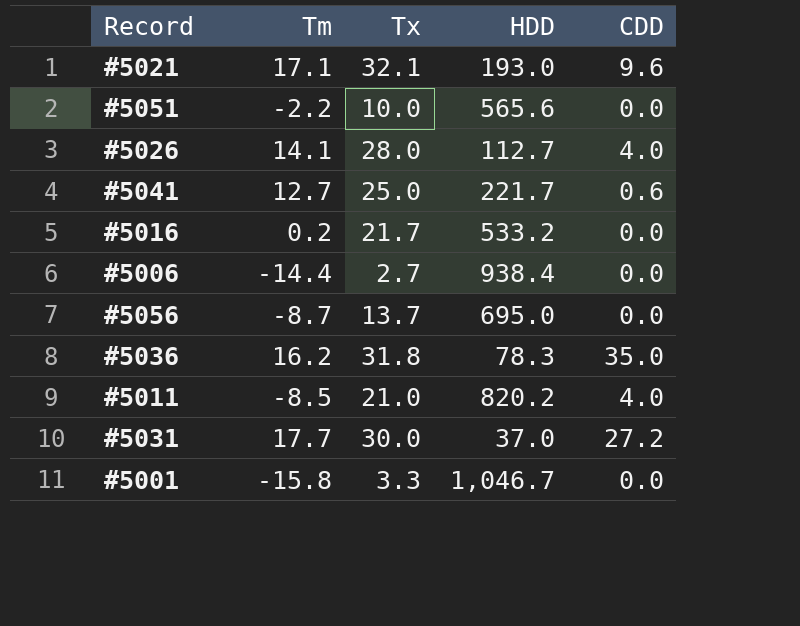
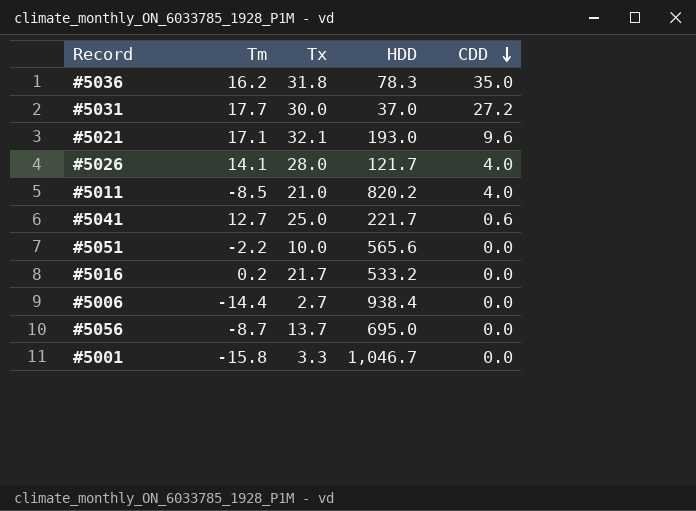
row order: none -> CDD descending
#5026 | HDD: 112.7 -> 121.7

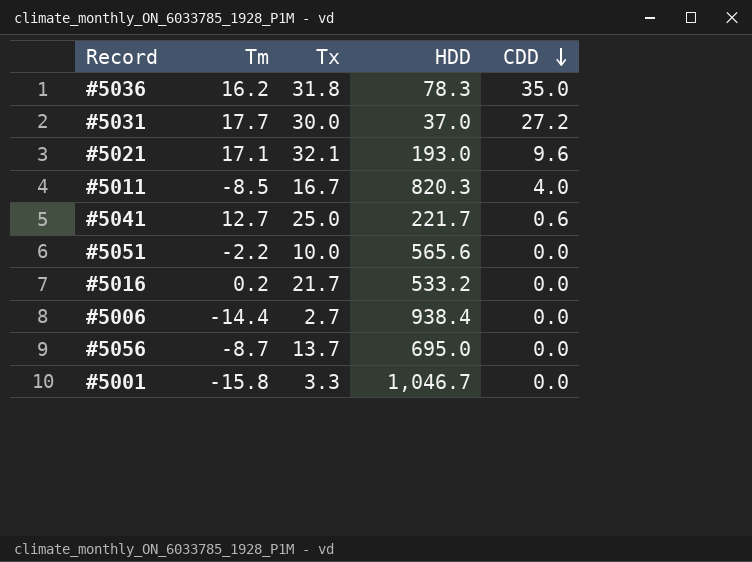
row #5026: 14.1 | 28.0 | 121.7 | 4.0 -> none
#5011 | Tx: 21.0 -> 16.7
#5011 | HDD: 820.2 -> 820.3

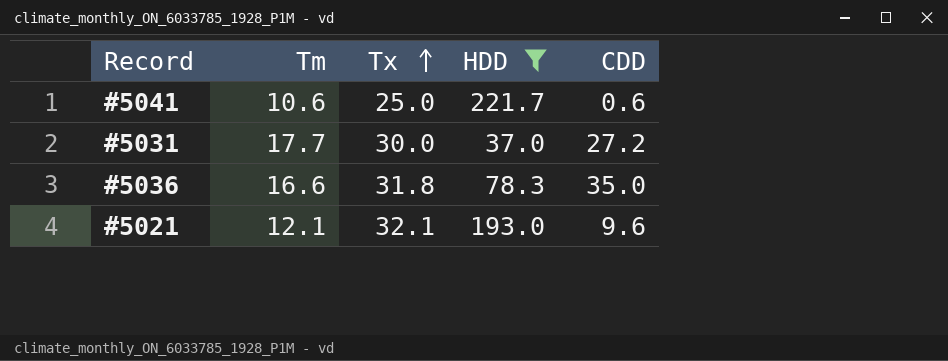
filter: none -> HDD <= 221.7
row order: CDD descending -> Tx ascending
#5041 | Tm: 12.7 -> 10.6
#5036 | Tm: 16.2 -> 16.6
#5021 | Tm: 17.1 -> 12.1

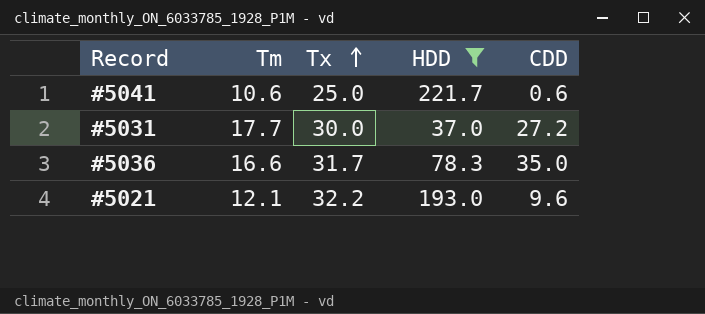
#5036 | Tx: 31.8 -> 31.7
#5021 | Tx: 32.1 -> 32.2

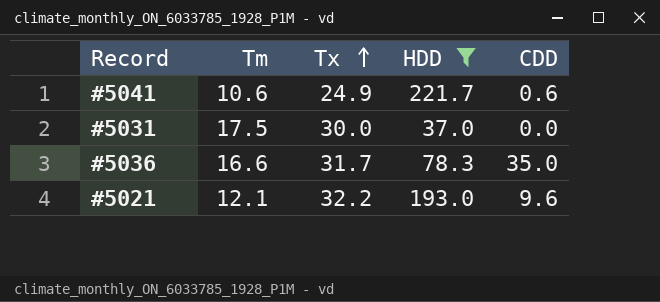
#5041 | Tx: 25.0 -> 24.9
#5031 | Tm: 17.7 -> 17.5
#5031 | CDD: 27.2 -> 0.0

